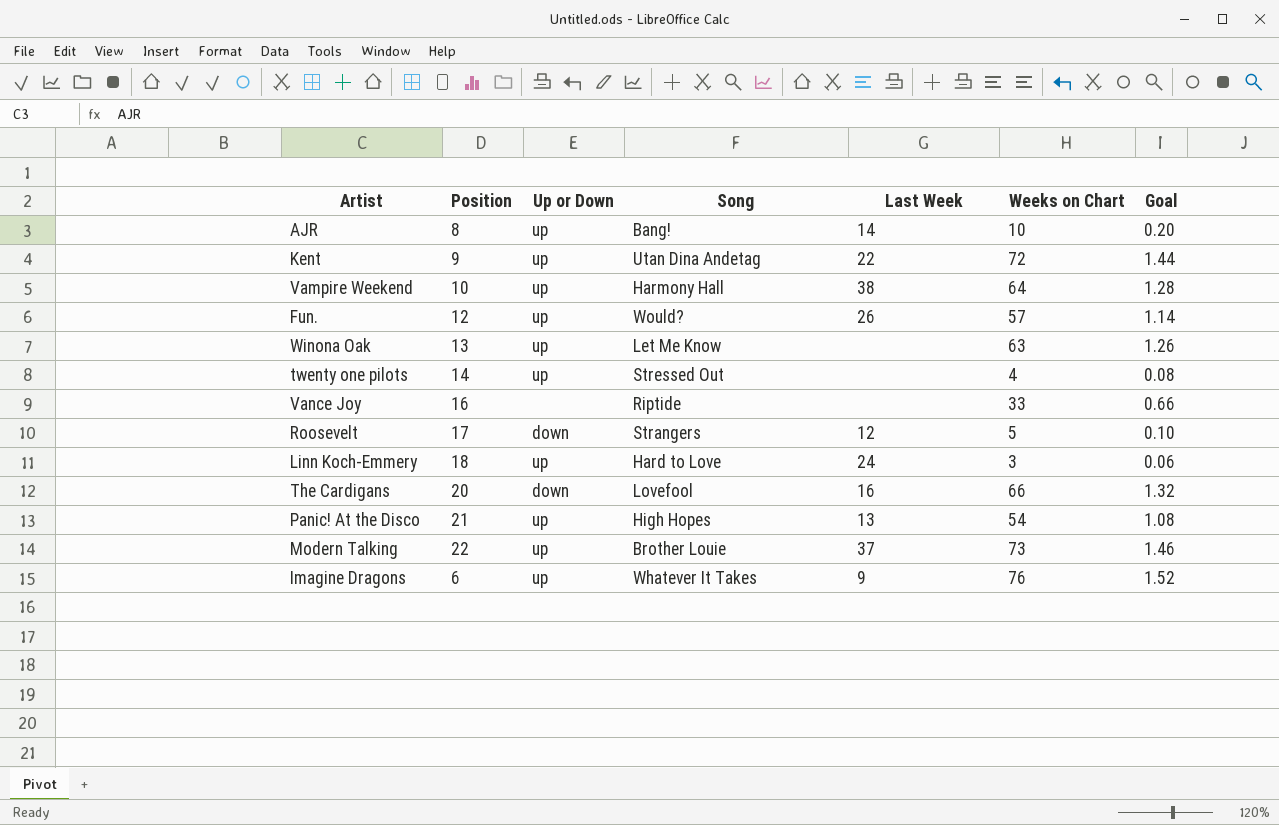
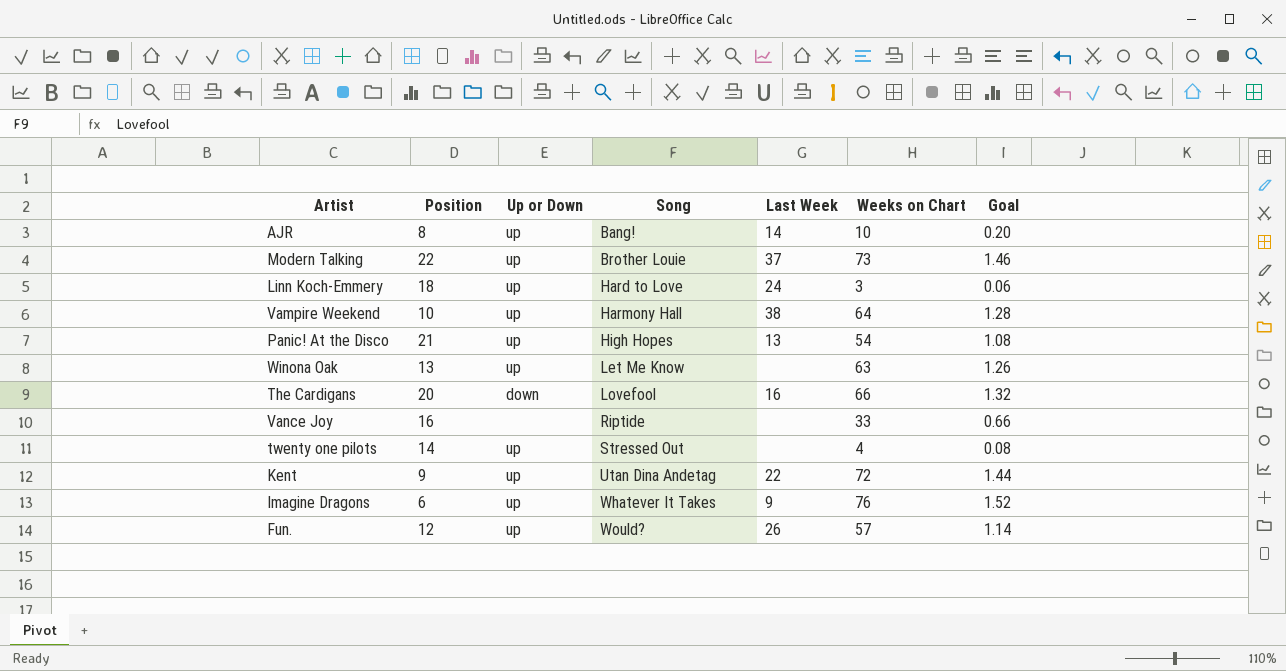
row order: none -> Song ascending
row Roosevelt: 17 | down | Strangers | 12 | 5 | 0.10 -> none

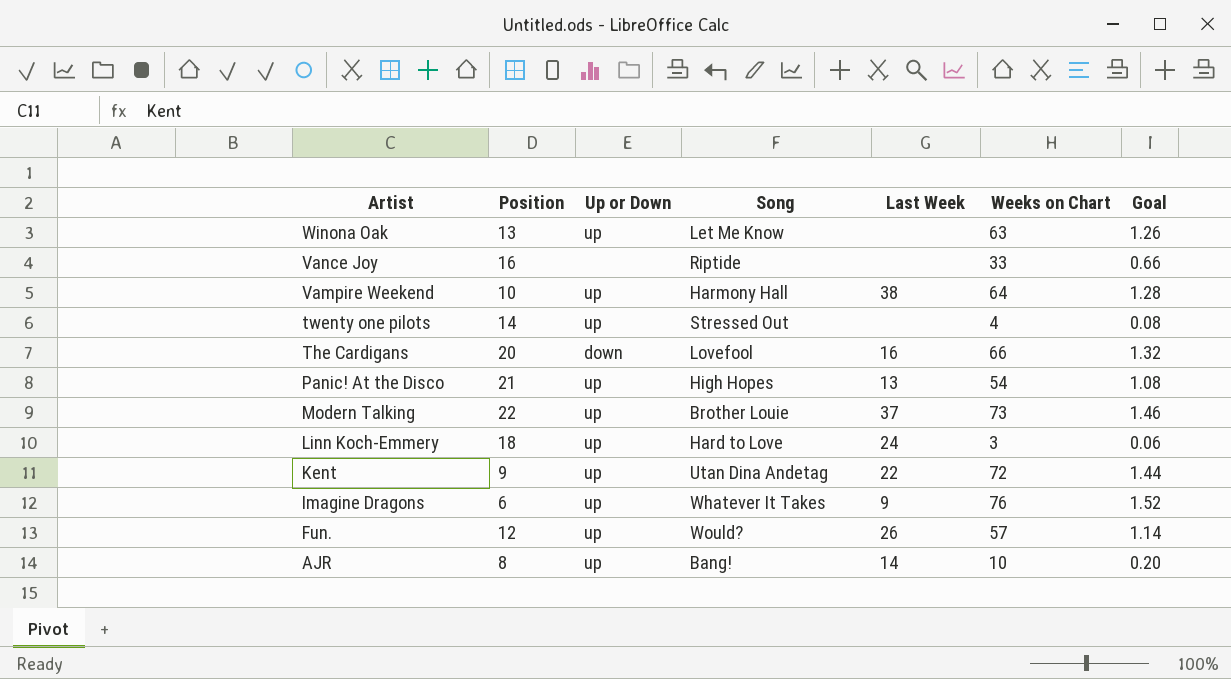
row order: Song ascending -> Artist descending

